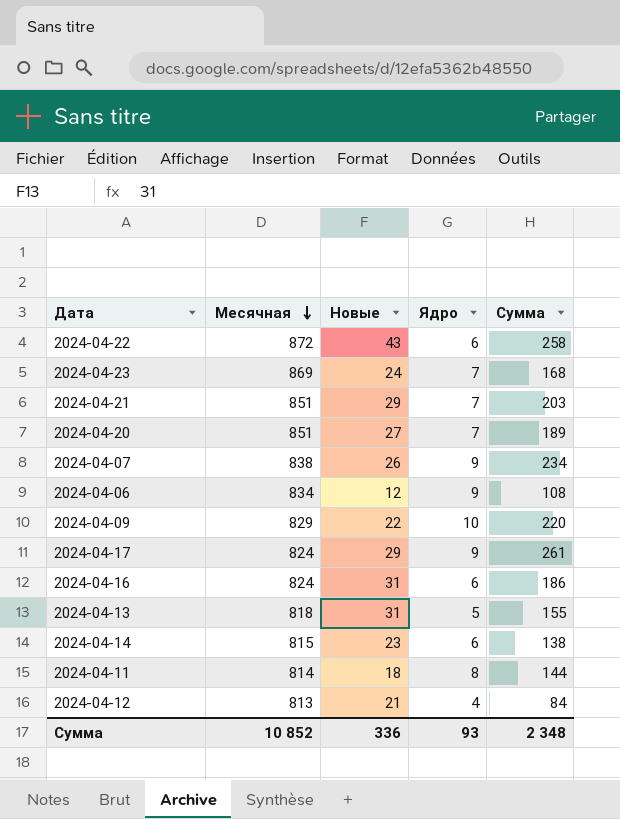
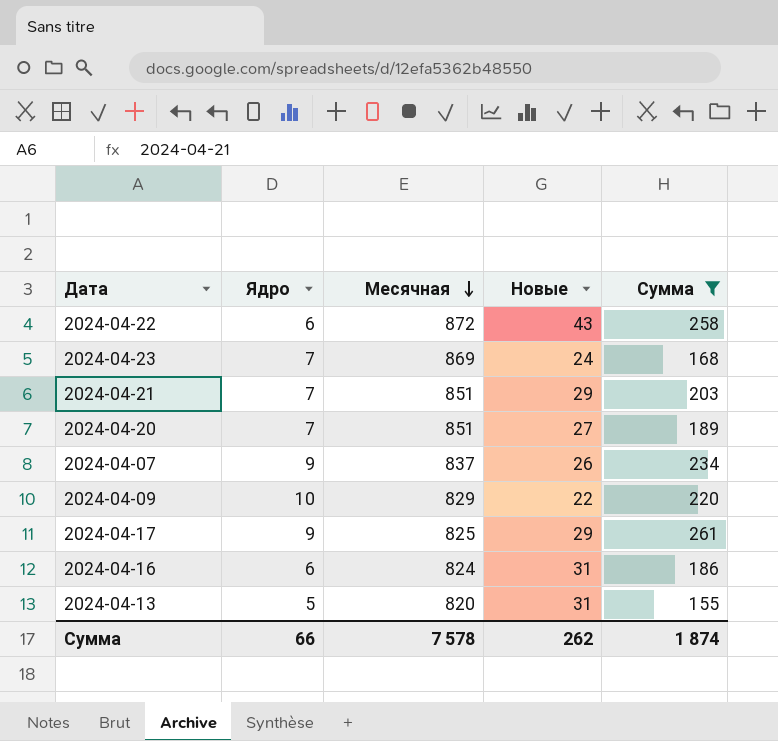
filter: none -> Сумма >= 155
column Ядро | position: 4 -> 2
2024-04-07 | Месячная: 838 -> 837
2024-04-17 | Месячная: 824 -> 825
2024-04-13 | Месячная: 818 -> 820
Сумма | Ядро: 93 -> 66
Сумма | Месячная: 10 852 -> 7 578
Сумма | Новые: 336 -> 262
Сумма | Сумма: 2 348 -> 1 874

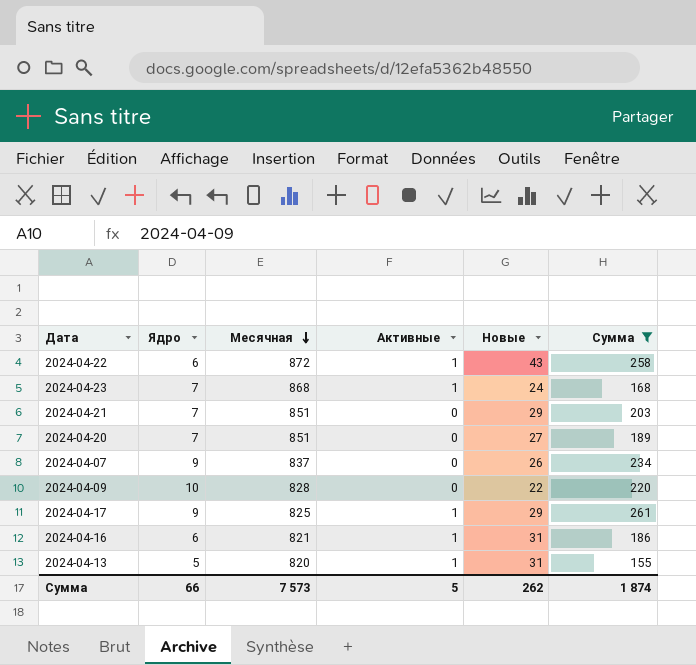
column Активные | position: none -> 4
2024-04-23 | Месячная: 869 -> 868
2024-04-09 | Месячная: 829 -> 828
2024-04-16 | Месячная: 824 -> 821
Сумма | Месячная: 7 578 -> 7 573

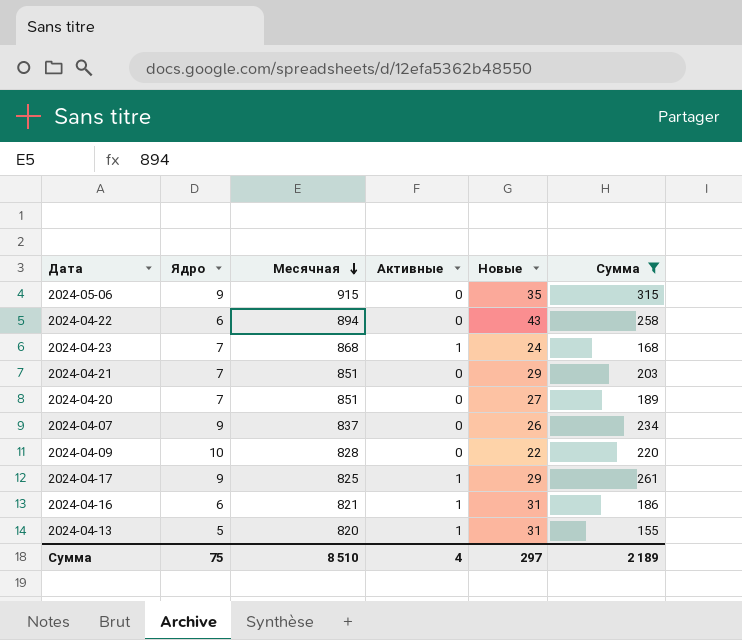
row 2024-05-06: none -> 9 | 915 | 0 | 35 | 315
2024-04-22 | Месячная: 872 -> 894
2024-04-22 | Активные: 1 -> 0
Сумма | Ядро: 66 -> 75
Сумма | Месячная: 7 573 -> 8 510
Сумма | Активные: 5 -> 4
Сумма | Новые: 262 -> 297
Сумма | Сумма: 1 874 -> 2 189

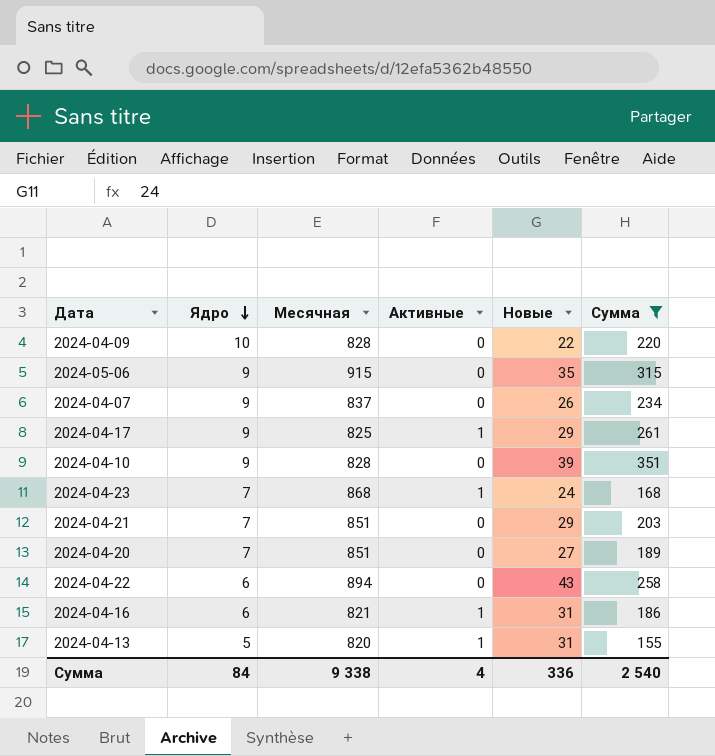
row order: Месячная descending -> Ядро descending
row 2024-04-10: none -> 9 | 828 | 0 | 39 | 351
Сумма | Ядро: 75 -> 84
Сумма | Месячная: 8 510 -> 9 338
Сумма | Новые: 297 -> 336
Сумма | Сумма: 2 189 -> 2 540

